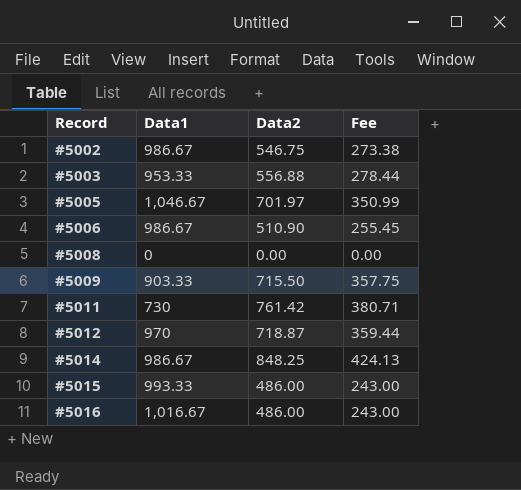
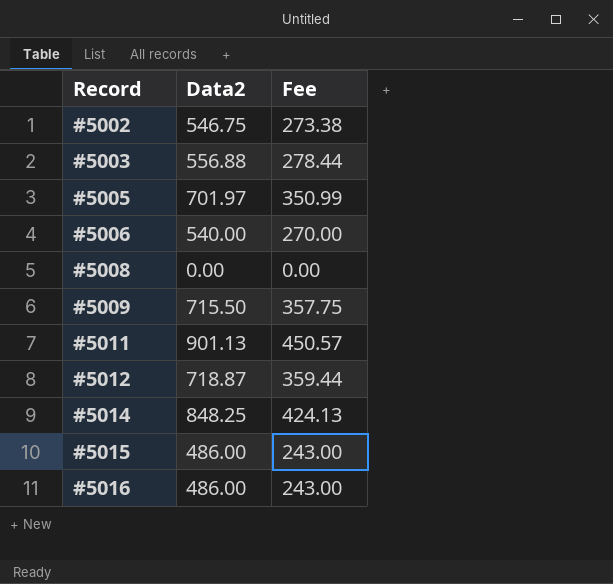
column Data1 | position: 2 -> none
#5006 | Data2: 510.90 -> 540.00
#5006 | Fee: 255.45 -> 270.00
#5011 | Data2: 761.42 -> 901.13
#5011 | Fee: 380.71 -> 450.57

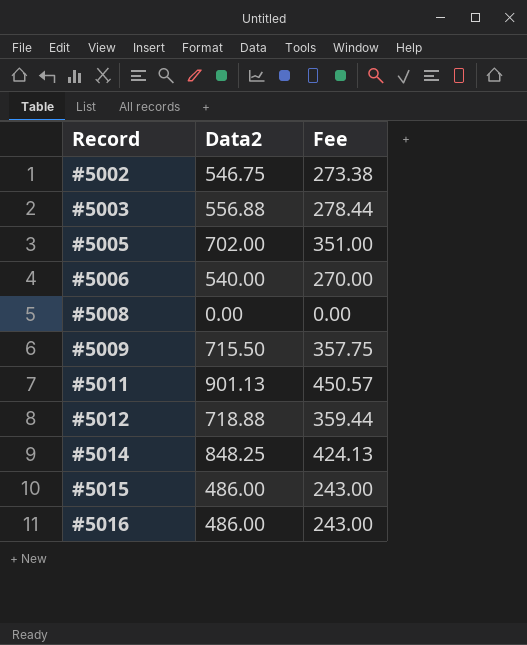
#5005 | Data2: 701.97 -> 702.00
#5005 | Fee: 350.99 -> 351.00
#5012 | Data2: 718.87 -> 718.88

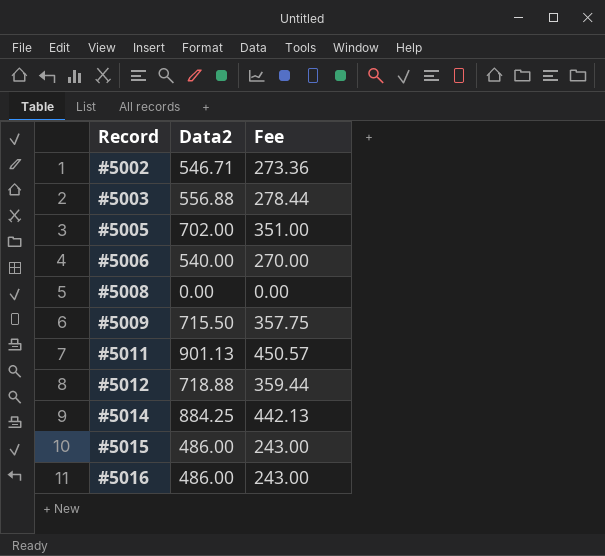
#5002 | Data2: 546.75 -> 546.71
#5002 | Fee: 273.38 -> 273.36
#5014 | Data2: 848.25 -> 884.25
#5014 | Fee: 424.13 -> 442.13

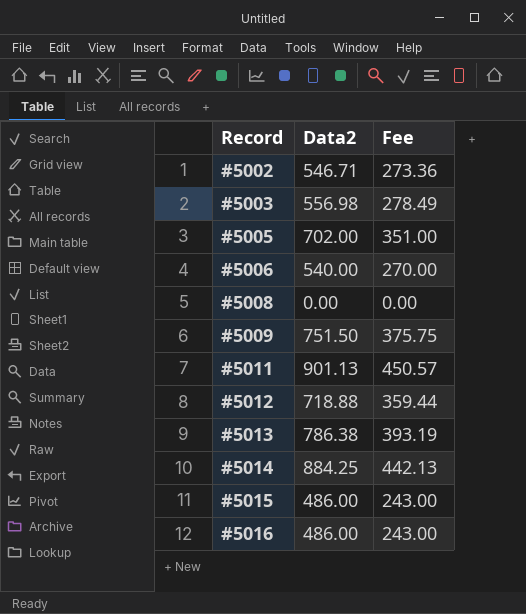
#5003 | Data2: 556.88 -> 556.98
#5003 | Fee: 278.44 -> 278.49
#5009 | Data2: 715.50 -> 751.50
#5009 | Fee: 357.75 -> 375.75
row #5013: none -> 786.38 | 393.19

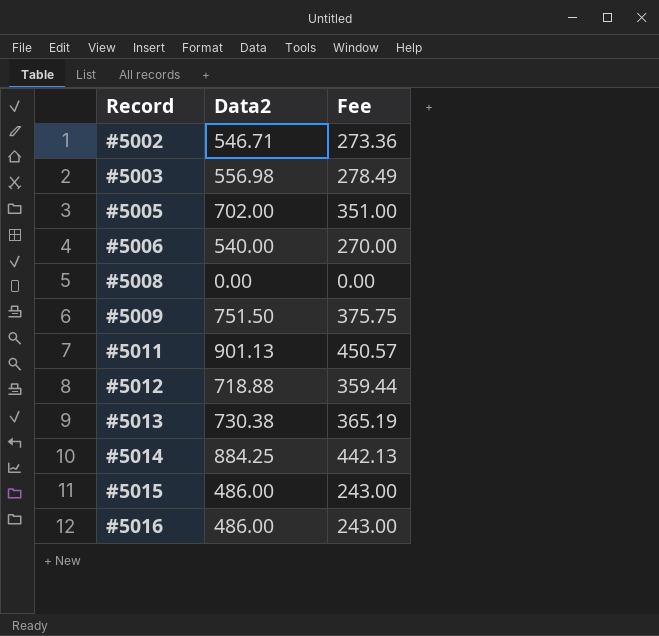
#5013 | Data2: 786.38 -> 730.38
#5013 | Fee: 393.19 -> 365.19

